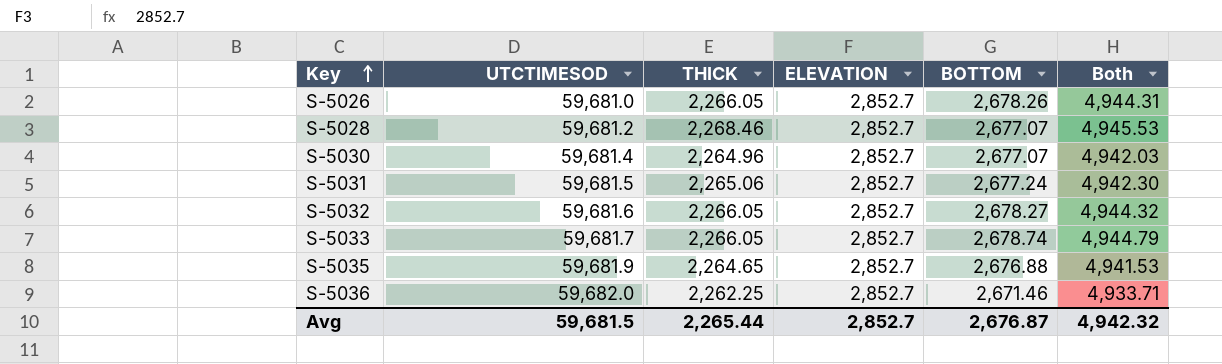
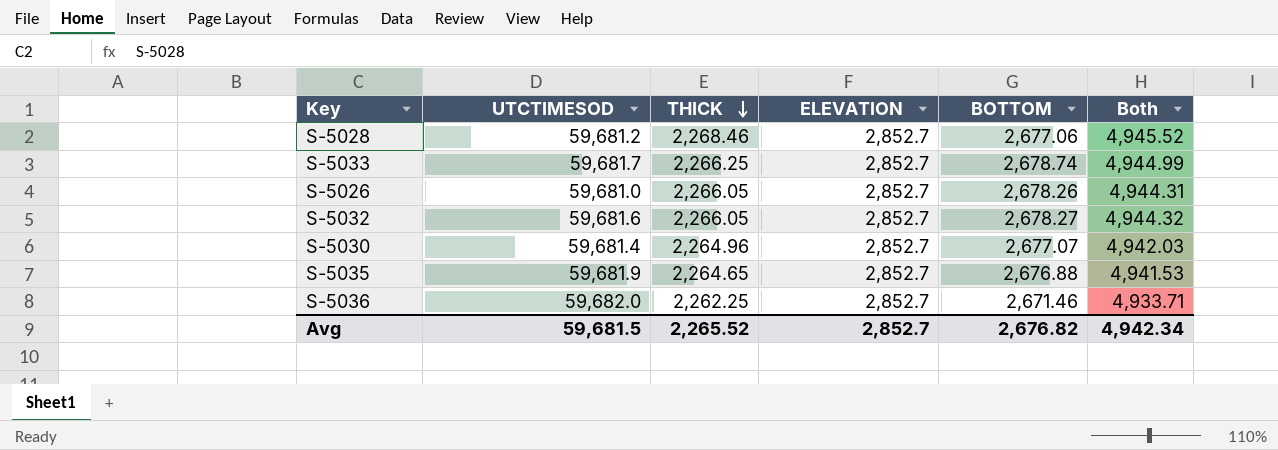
row order: Key ascending -> THICK descending
row S-5031: 59,681.5 | 2,265.06 | 2,852.7 | 2,677.24 | 4,942.30 -> none
S-5028 | BOTTOM: 2,677.07 -> 2,677.06
S-5028 | Both: 4,945.53 -> 4,945.52
S-5033 | THICK: 2,266.05 -> 2,266.25
S-5033 | Both: 4,944.79 -> 4,944.99
Avg | THICK: 2,265.44 -> 2,265.52
Avg | BOTTOM: 2,676.87 -> 2,676.82
Avg | Both: 4,942.32 -> 4,942.34

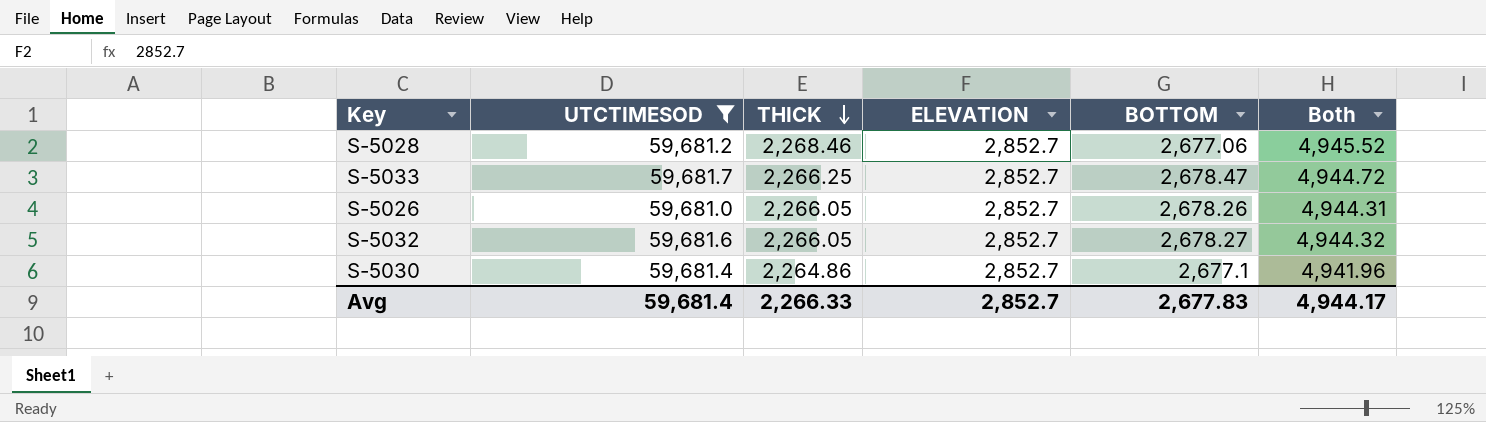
filter: none -> UTCTIMESOD <= 59,681.7
S-5033 | BOTTOM: 2,678.74 -> 2,678.47
S-5033 | Both: 4,944.99 -> 4,944.72
S-5030 | THICK: 2,264.96 -> 2,264.86
S-5030 | BOTTOM: 2,677.07 -> 2,677.1
S-5030 | Both: 4,942.03 -> 4,941.96
Avg | UTCTIMESOD: 59,681.5 -> 59,681.4
Avg | THICK: 2,265.52 -> 2,266.33
Avg | BOTTOM: 2,676.82 -> 2,677.83
Avg | Both: 4,942.34 -> 4,944.17

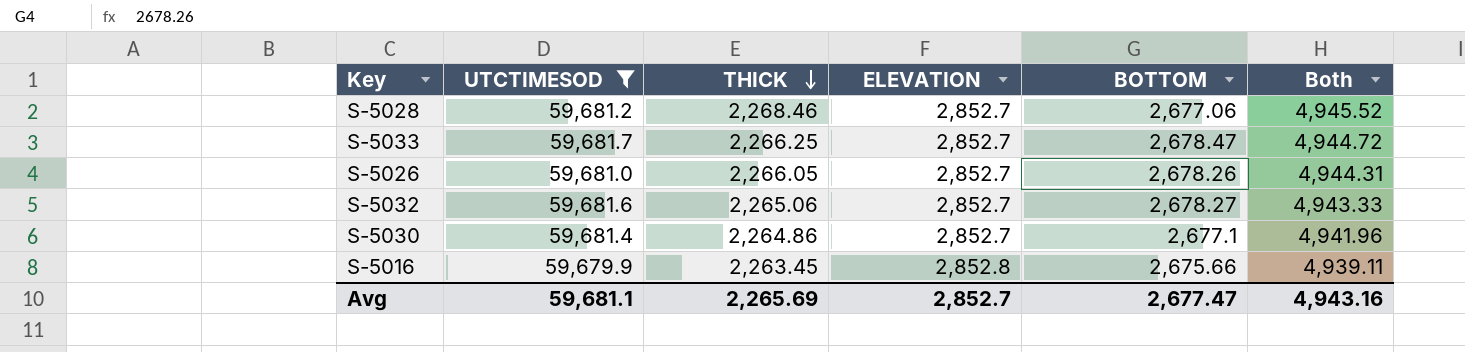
S-5032 | THICK: 2,266.05 -> 2,265.06
S-5032 | Both: 4,944.32 -> 4,943.33
row S-5016: none -> 59,679.9 | 2,263.45 | 2,852.8 | 2,675.66 | 4,939.11
Avg | UTCTIMESOD: 59,681.4 -> 59,681.1
Avg | THICK: 2,266.33 -> 2,265.69
Avg | BOTTOM: 2,677.83 -> 2,677.47
Avg | Both: 4,944.17 -> 4,943.16

